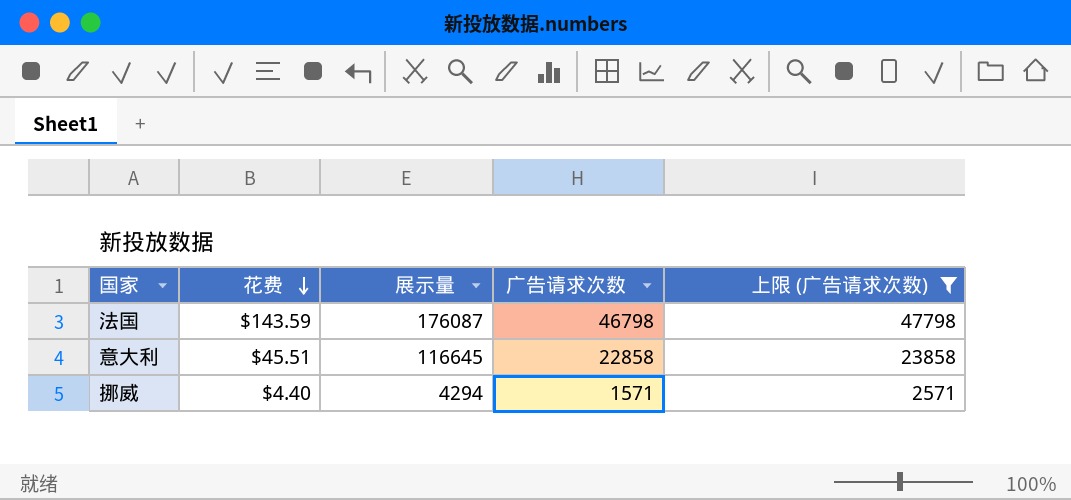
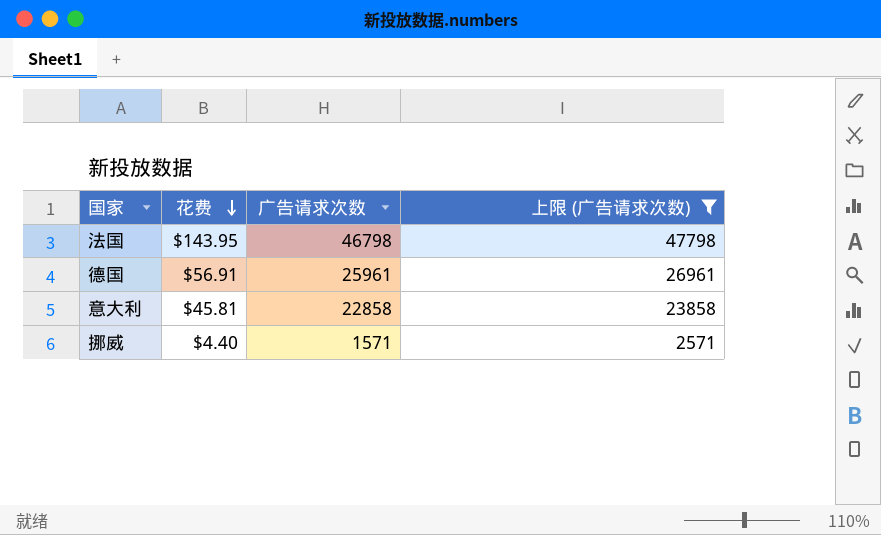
column 展示量 | position: 3 -> none
法国 | 花费: $143.59 -> $143.95
row 德国: none -> $56.91 | 25961 | 26961
意大利 | 花费: $45.51 -> $45.81

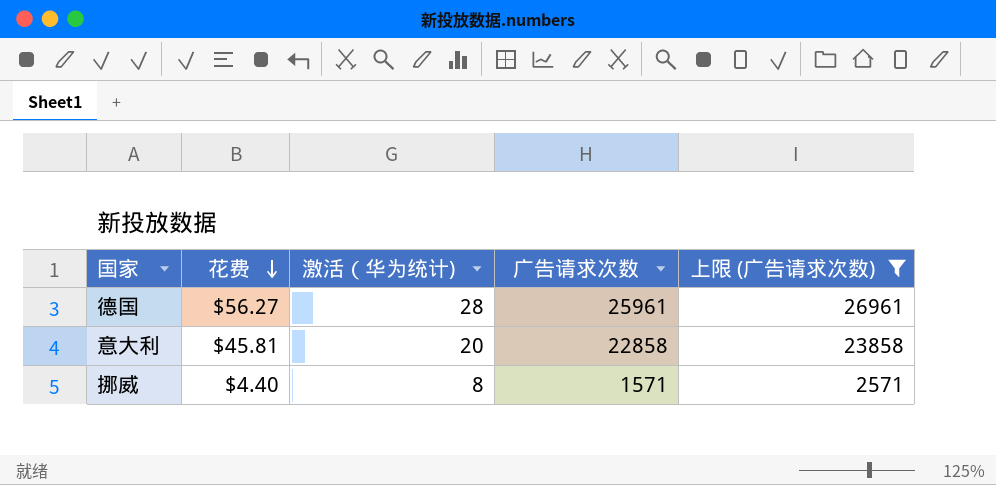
column 激活（华为统计) | position: none -> 3
row 法国: $143.95 | 46798 | 47798 -> none
德国 | 花费: $56.91 -> $56.27

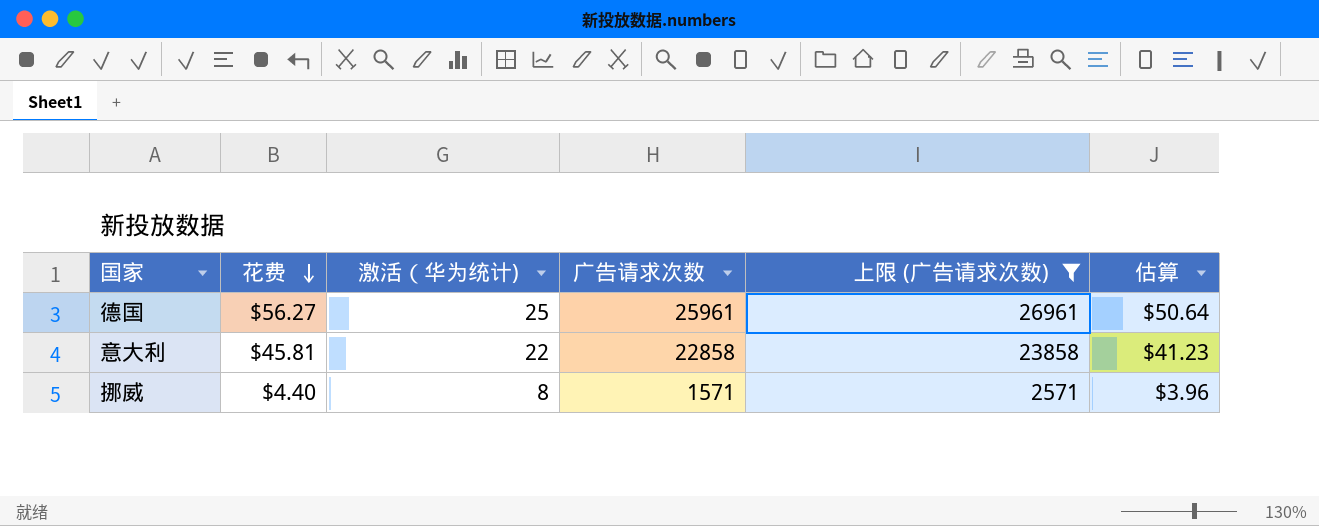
column 估算 | formula: none -> [花费] * 0.9
德国 | 激活（华为统计): 28 -> 25
意大利 | 激活（华为统计): 20 -> 22

